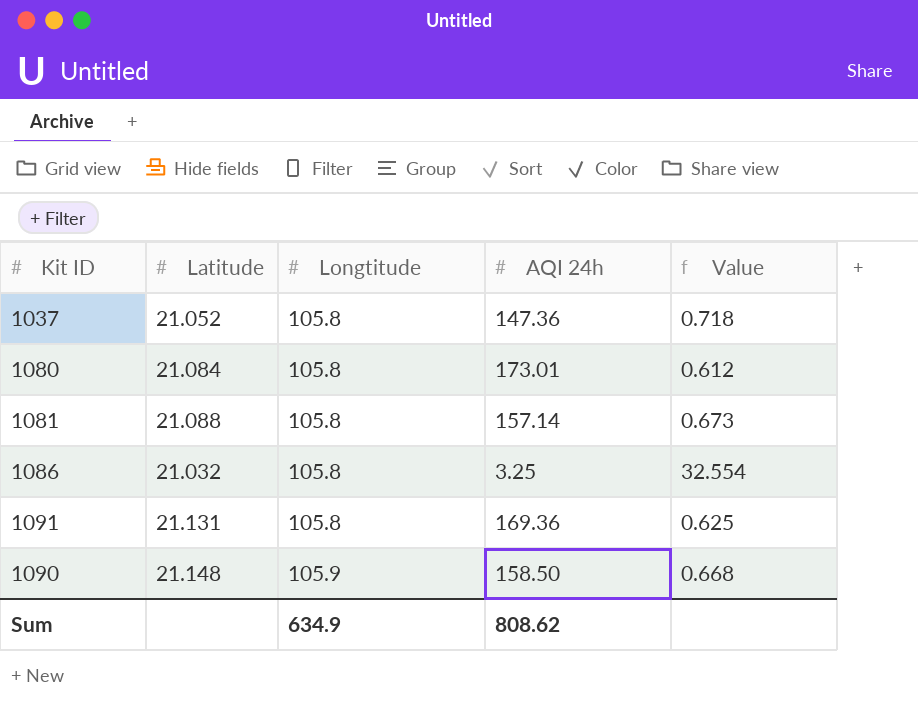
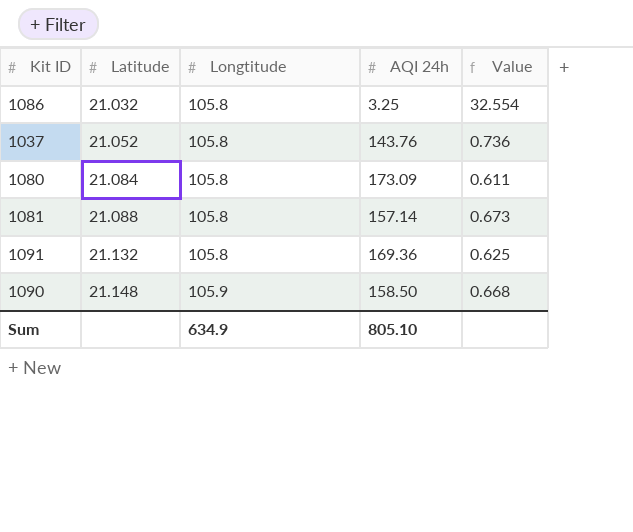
row order: Longtitude ascending -> Latitude ascending
1037 | AQI 24h: 147.36 -> 143.76
1037 | Value: 0.718 -> 0.736
1080 | AQI 24h: 173.01 -> 173.09
1080 | Value: 0.612 -> 0.611
1091 | Latitude: 21.131 -> 21.132
Sum | AQI 24h: 808.62 -> 805.10

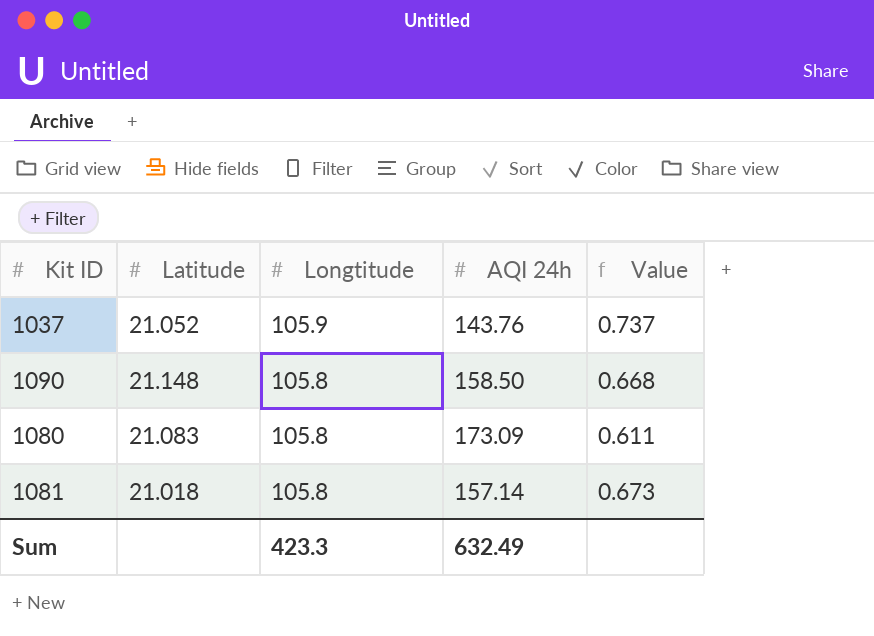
row order: Latitude ascending -> Longtitude descending
row 1086: 21.032 | 105.8 | 3.25 | 32.554 -> none
row 1091: 21.132 | 105.8 | 169.36 | 0.625 -> none
1037 | Longtitude: 105.8 -> 105.9
1037 | Value: 0.736 -> 0.737
1090 | Longtitude: 105.9 -> 105.8
1080 | Latitude: 21.084 -> 21.083
1081 | Latitude: 21.088 -> 21.018
Sum | Longtitude: 634.9 -> 423.3
Sum | AQI 24h: 805.10 -> 632.49

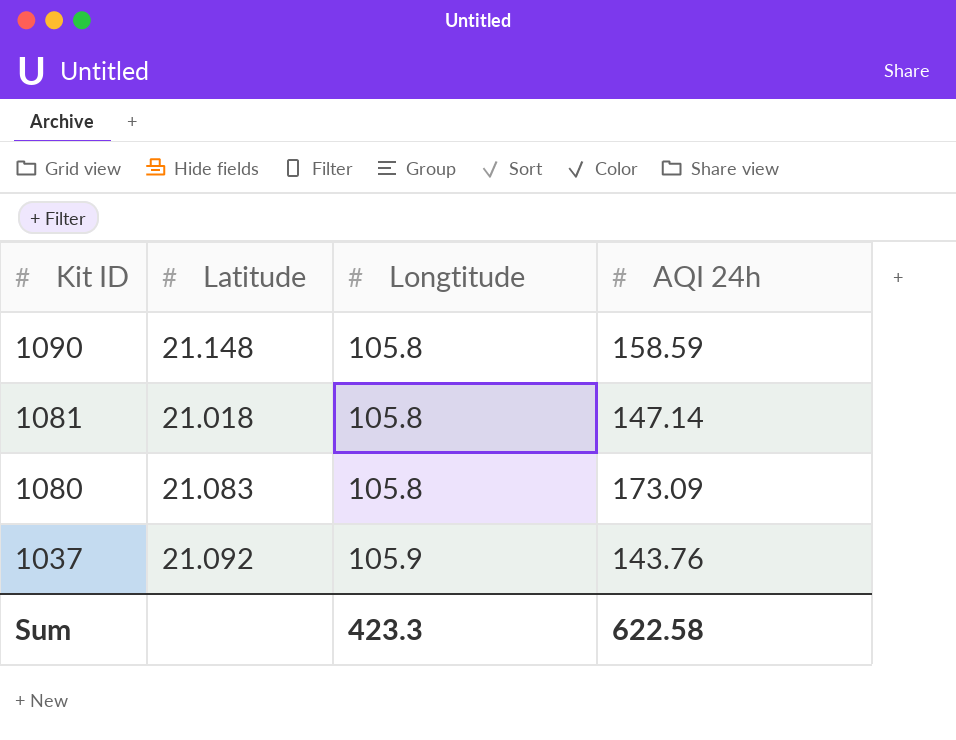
row order: Longtitude descending -> Kit ID descending
column Value | formula: [Longtitude] / [AQI 24h] -> none
1090 | AQI 24h: 158.50 -> 158.59
1081 | AQI 24h: 157.14 -> 147.14
1037 | Latitude: 21.052 -> 21.092
Sum | AQI 24h: 632.49 -> 622.58

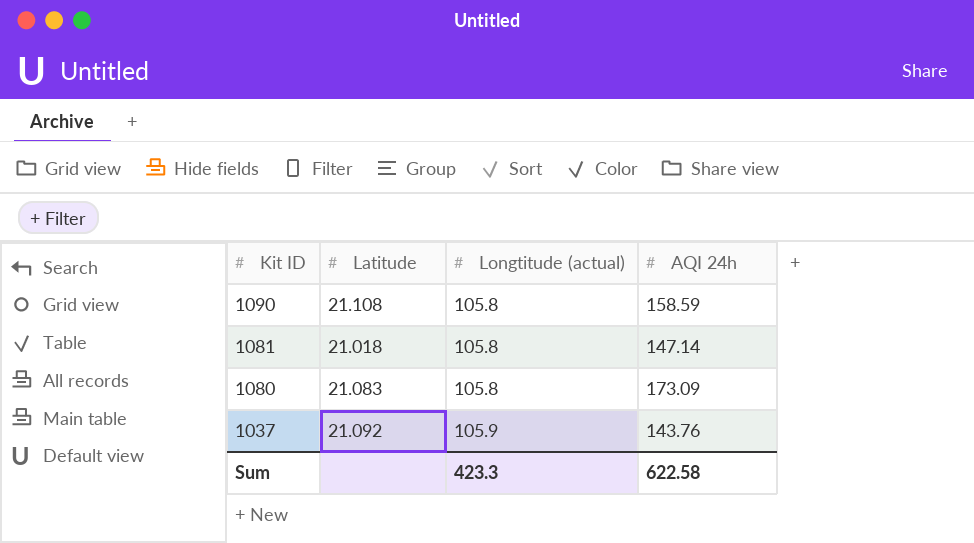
column name: Longtitude -> Longtitude (actual)
1090 | Latitude: 21.148 -> 21.108

